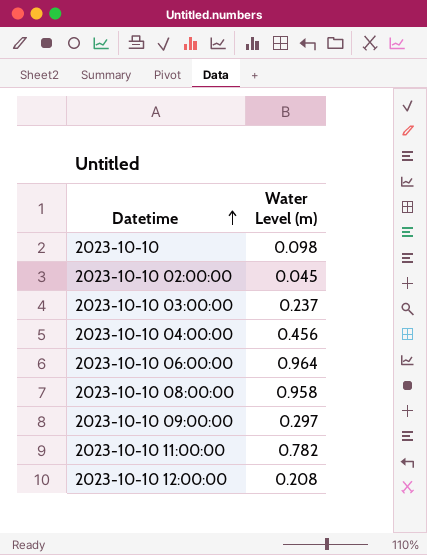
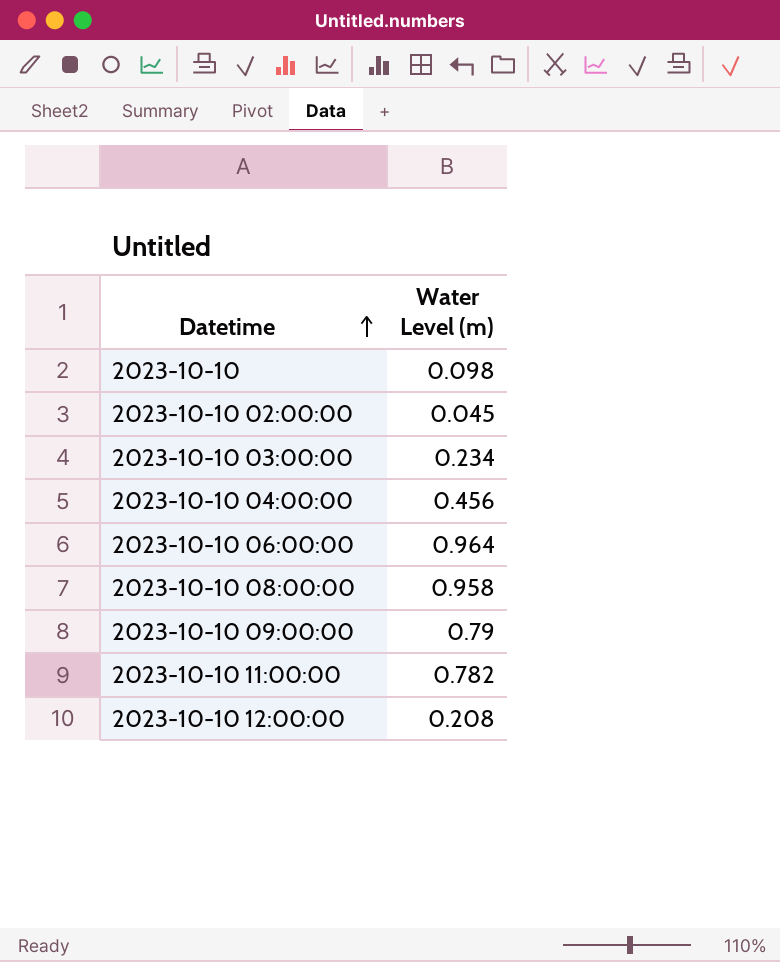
2023-10-10 03:00:00 | Water Level (m): 0.237 -> 0.234
2023-10-10 09:00:00 | Water Level (m): 0.297 -> 0.79

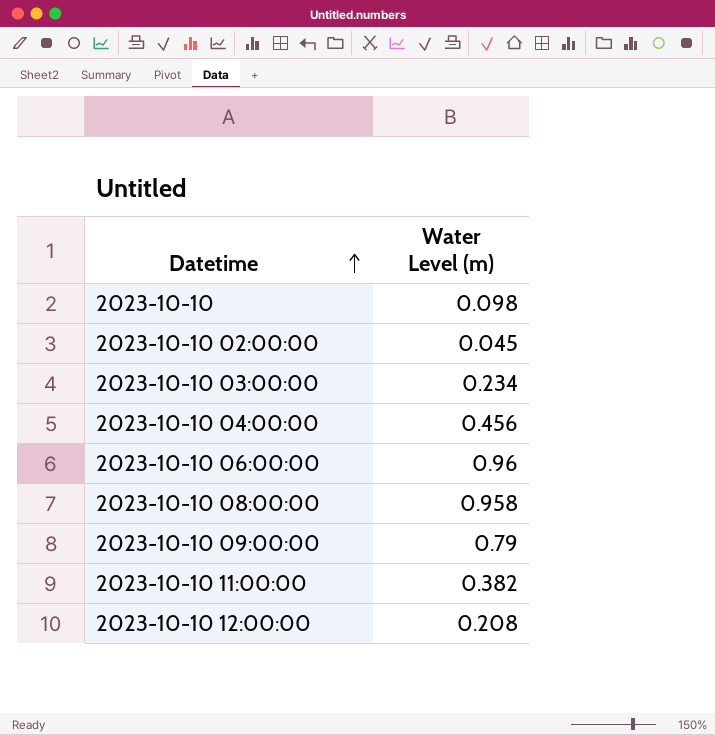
2023-10-10 06:00:00 | Water Level (m): 0.964 -> 0.96
2023-10-10 11:00:00 | Water Level (m): 0.782 -> 0.382

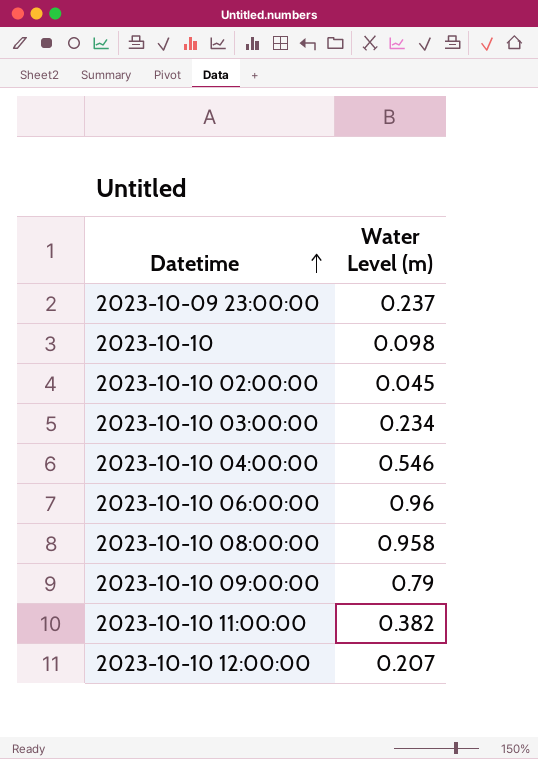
row 2023-10-09 23:00:00: none -> 0.237
2023-10-10 04:00:00 | Water Level (m): 0.456 -> 0.546
2023-10-10 12:00:00 | Water Level (m): 0.208 -> 0.207

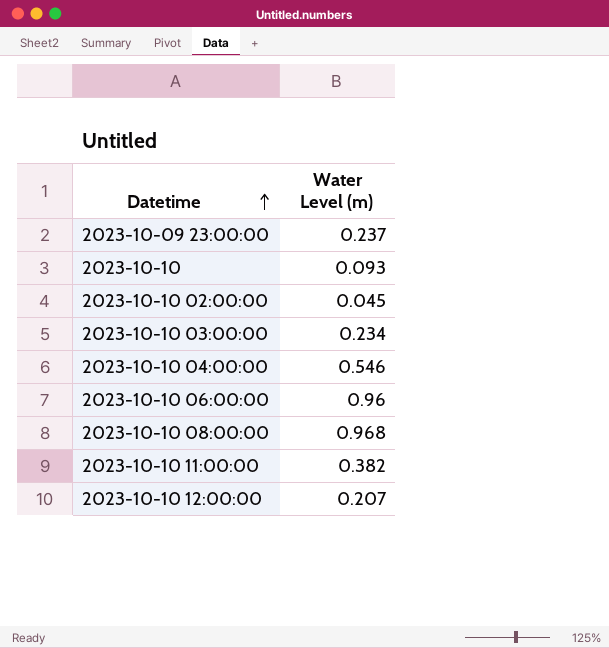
row 2023-10-10 09:00:00: 0.79 -> none
2023-10-10 | Water Level (m): 0.098 -> 0.093
2023-10-10 08:00:00 | Water Level (m): 0.958 -> 0.968

